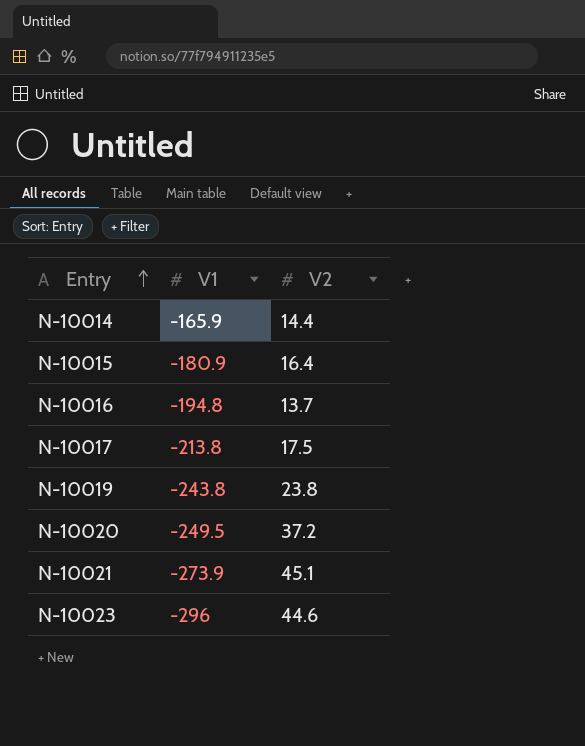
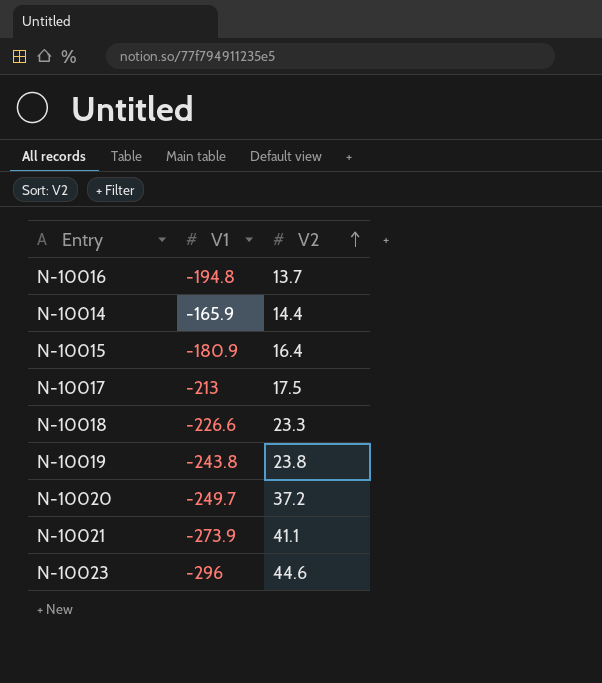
row order: Entry ascending -> V2 ascending
N-10017 | V1: -213.8 -> -213
row N-10018: none -> -226.6 | 23.3
N-10020 | V1: -249.5 -> -249.7
N-10021 | V2: 45.1 -> 41.1

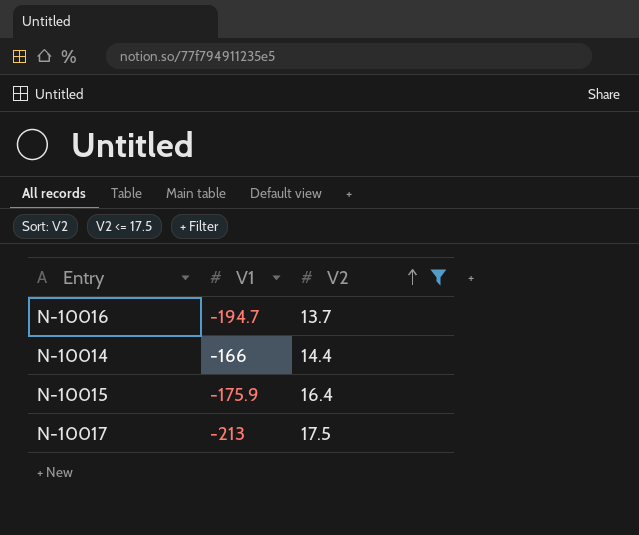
filter: none -> V2 <= 17.5
N-10016 | V1: -194.8 -> -194.7
N-10014 | V1: -165.9 -> -166
N-10015 | V1: -180.9 -> -175.9

